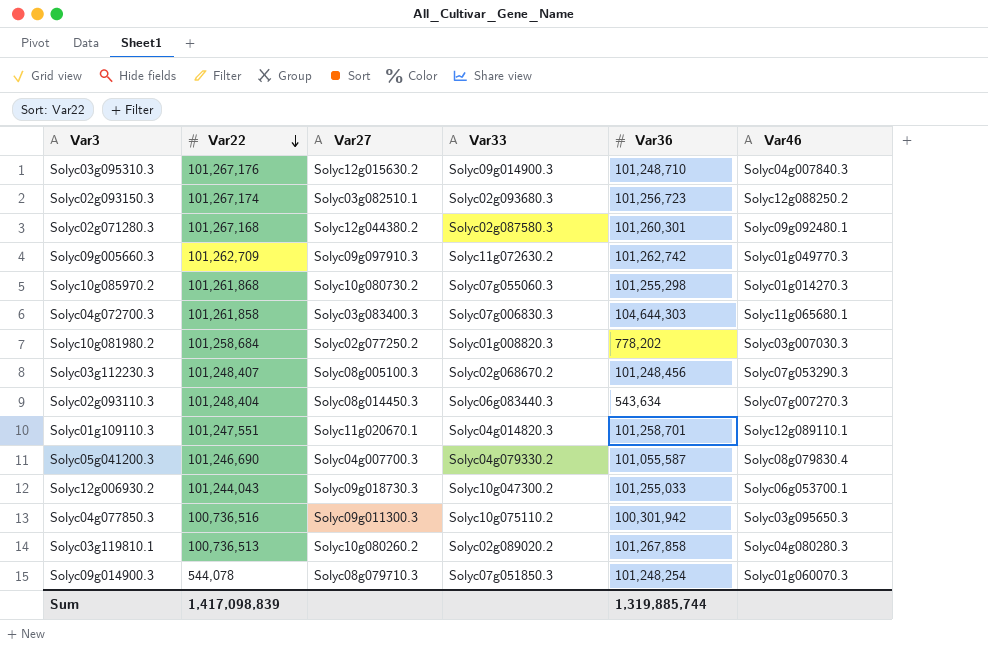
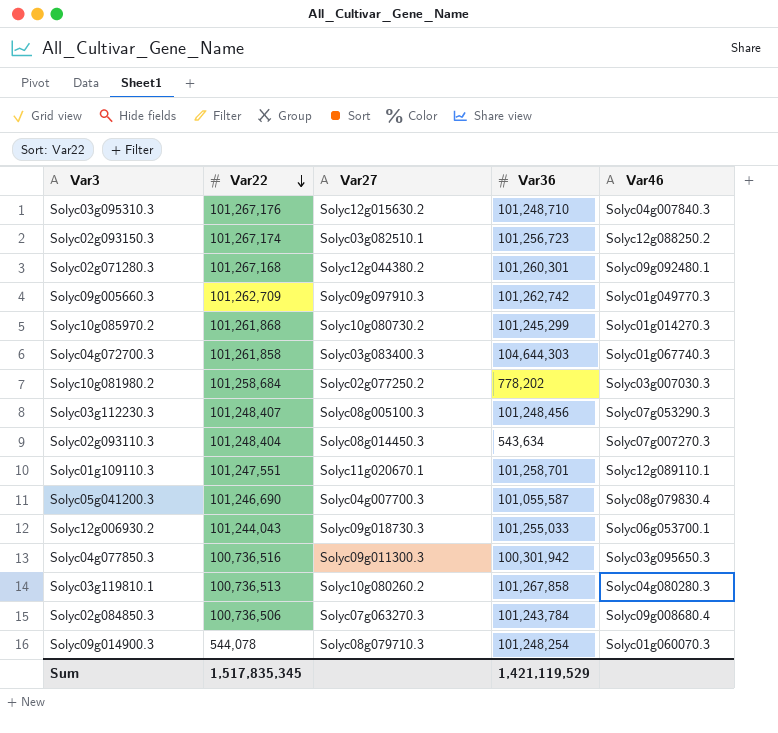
column Var33 | position: 4 -> none
Solyc10g085970.2 | Var36: 101,255,298 -> 101,245,299
Solyc04g072700.3 | Var46: Solyc11g065680.1 -> Solyc01g067740.3
row Solyc02g084850.3: none -> 100,736,506 | Solyc07g063270.3 | 101,243,784 | Solyc09g008680.4
Sum | Var22: 1,417,098,839 -> 1,517,835,345
Sum | Var36: 1,319,885,744 -> 1,421,119,529

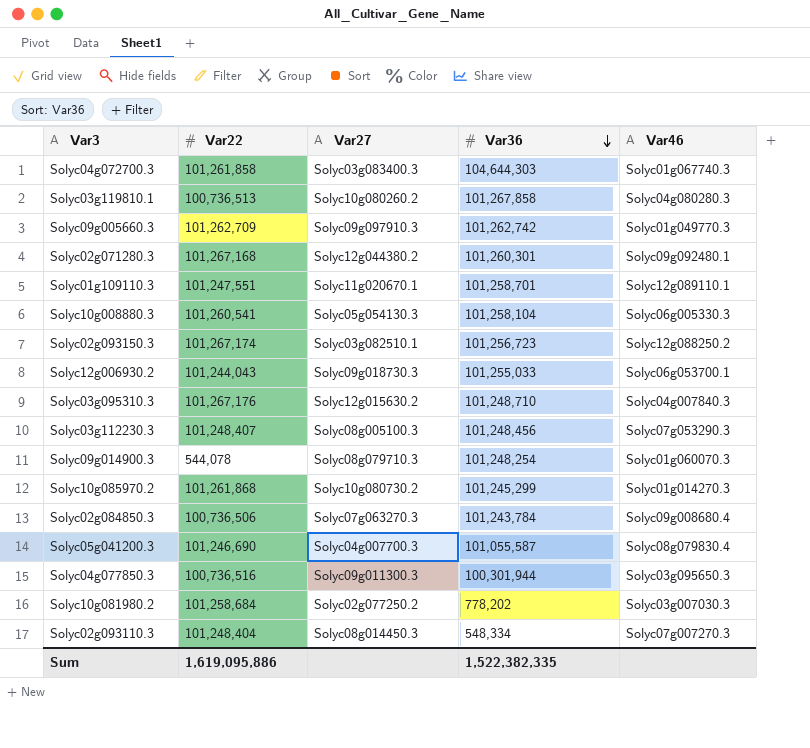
row order: Var22 descending -> Var36 descending
row Solyc10g008880.3: none -> 101,260,541 | Solyc05g054130.3 | 101,258,104 | Solyc06g005330.3
Solyc04g077850.3 | Var36: 100,301,942 -> 100,301,944
Solyc02g093110.3 | Var36: 543,634 -> 548,334
Sum | Var22: 1,517,835,345 -> 1,619,095,886
Sum | Var36: 1,421,119,529 -> 1,522,382,335

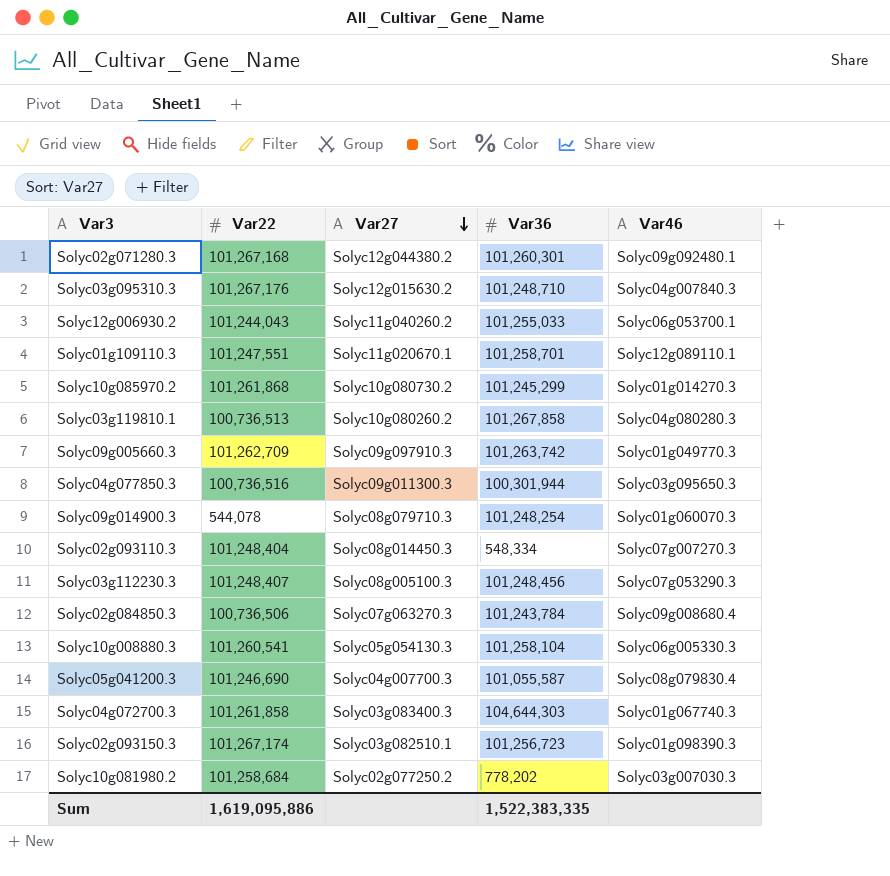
row order: Var36 descending -> Var27 descending
Solyc12g006930.2 | Var27: Solyc09g018730.3 -> Solyc11g040260.2
Solyc09g005660.3 | Var36: 101,262,742 -> 101,263,742
Solyc02g093150.3 | Var46: Solyc12g088250.2 -> Solyc01g098390.3
Sum | Var36: 1,522,382,335 -> 1,522,383,335

